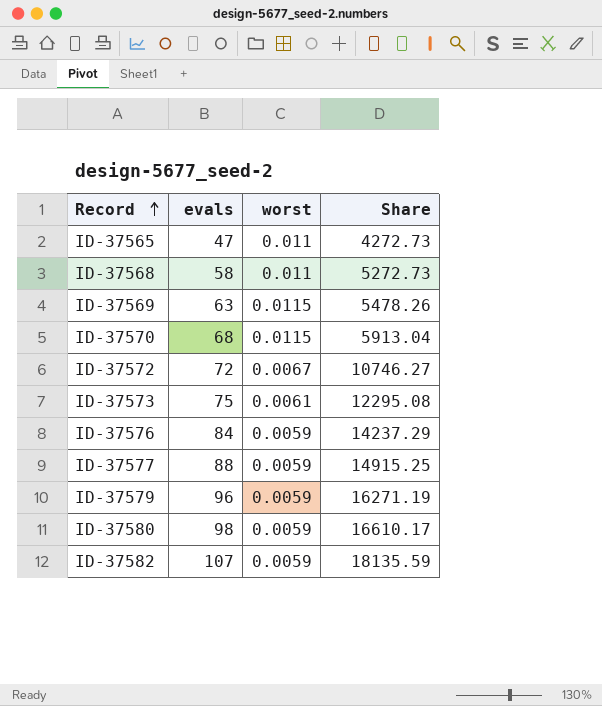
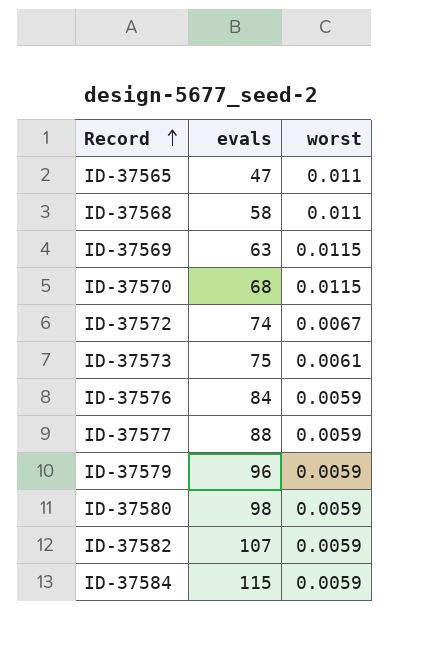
column Share | formula: [evals] / [worst] -> none
ID-37572 | evals: 72 -> 74
row ID-37584: none -> 115 | 0.0059

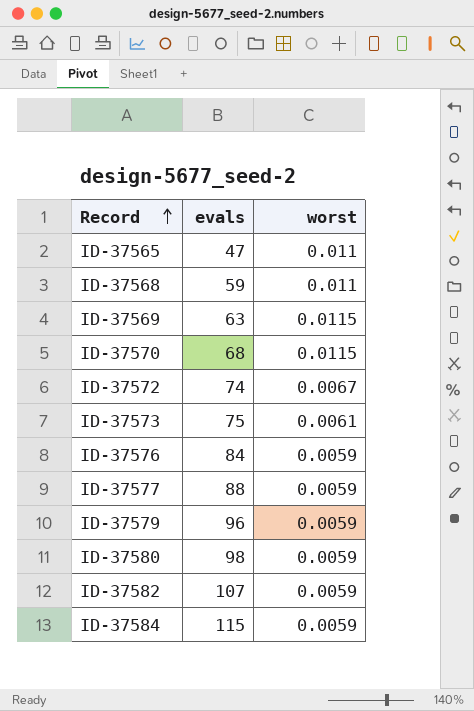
ID-37568 | evals: 58 -> 59

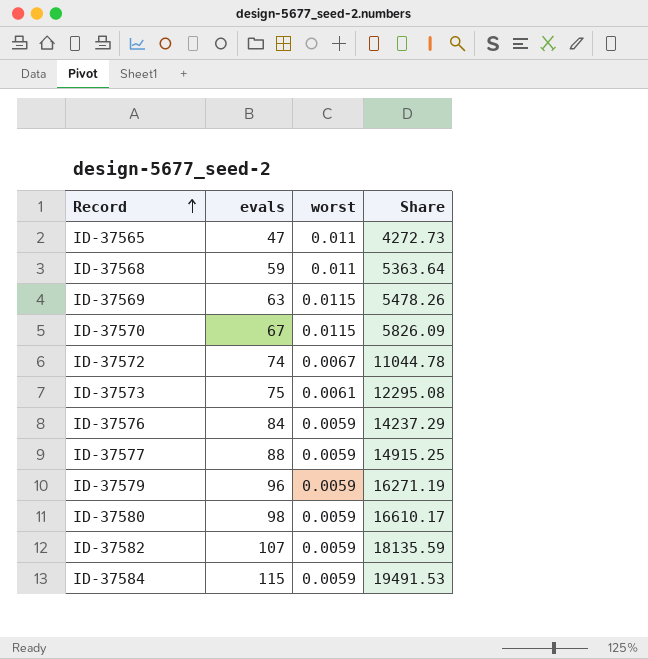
column Share | formula: none -> [evals] / [worst]
ID-37570 | evals: 68 -> 67

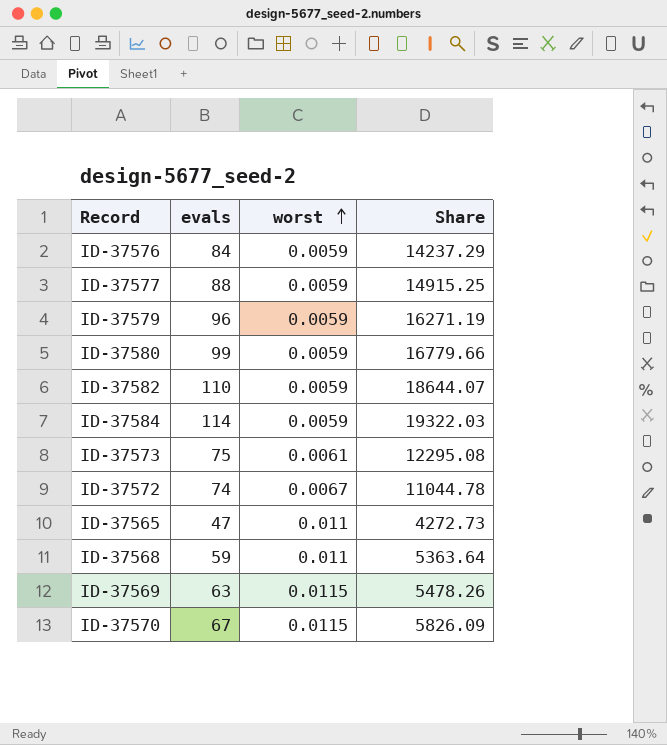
row order: Record ascending -> worst ascending
ID-37580 | evals: 98 -> 99
ID-37580 | Share: 16610.17 -> 16779.66
ID-37582 | evals: 107 -> 110
ID-37582 | Share: 18135.59 -> 18644.07
ID-37584 | evals: 115 -> 114
ID-37584 | Share: 19491.53 -> 19322.03

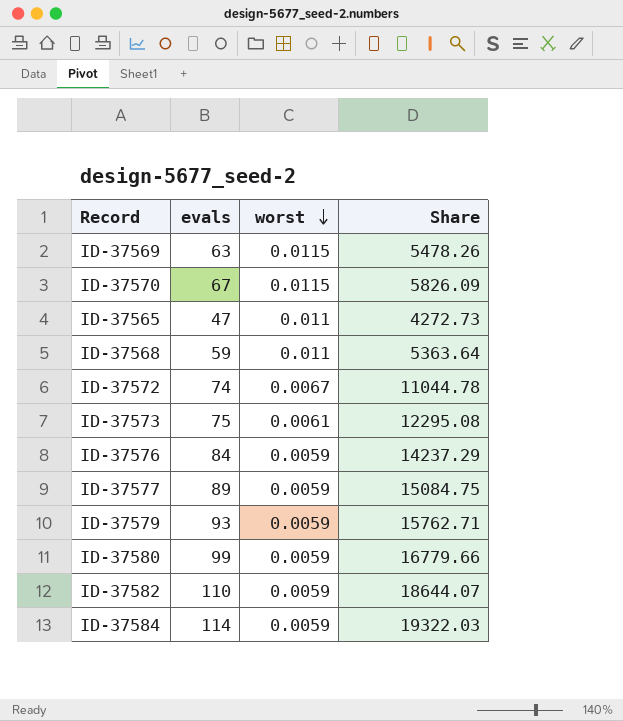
row order: worst ascending -> worst descending
ID-37577 | evals: 88 -> 89
ID-37577 | Share: 14915.25 -> 15084.75
ID-37579 | evals: 96 -> 93
ID-37579 | Share: 16271.19 -> 15762.71

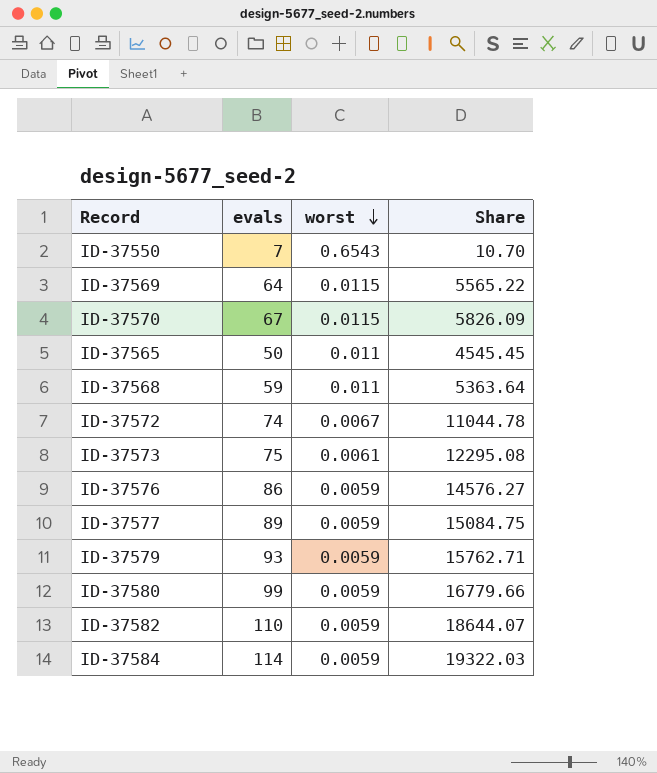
row ID-37550: none -> 7 | 0.6543 | 10.70
ID-37569 | evals: 63 -> 64
ID-37569 | Share: 5478.26 -> 5565.22
ID-37565 | evals: 47 -> 50
ID-37565 | Share: 4272.73 -> 4545.45
ID-37576 | evals: 84 -> 86
ID-37576 | Share: 14237.29 -> 14576.27

